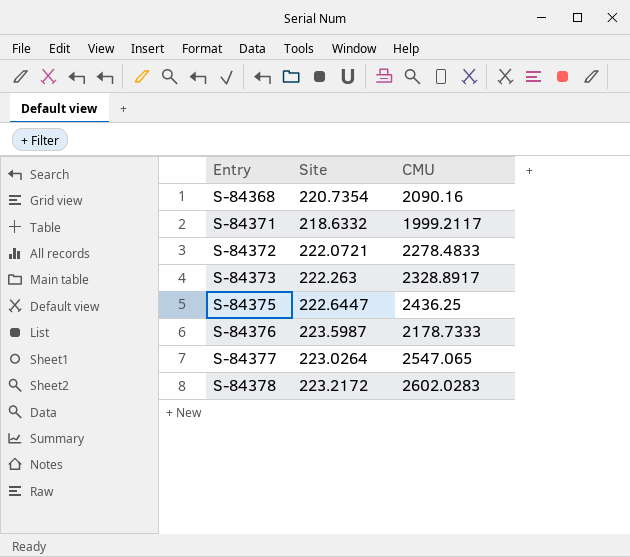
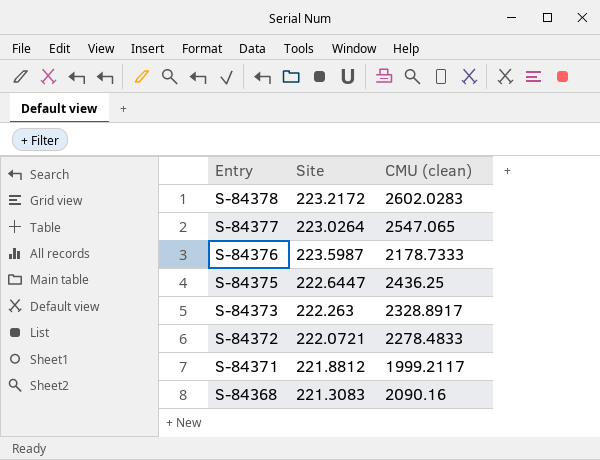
row order: Entry ascending -> Entry descending
column name: CMU -> CMU (clean)
S-84371 | Site: 218.6332 -> 221.8812
S-84368 | Site: 220.7354 -> 221.3083

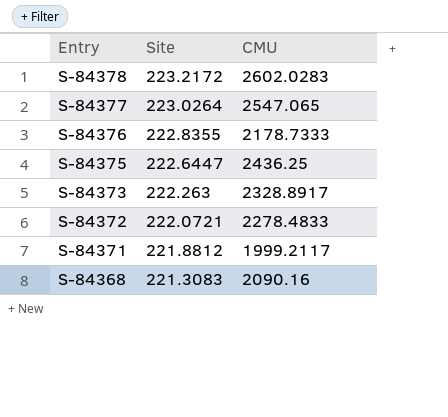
column name: CMU (clean) -> CMU
S-84376 | Site: 223.5987 -> 222.8355

